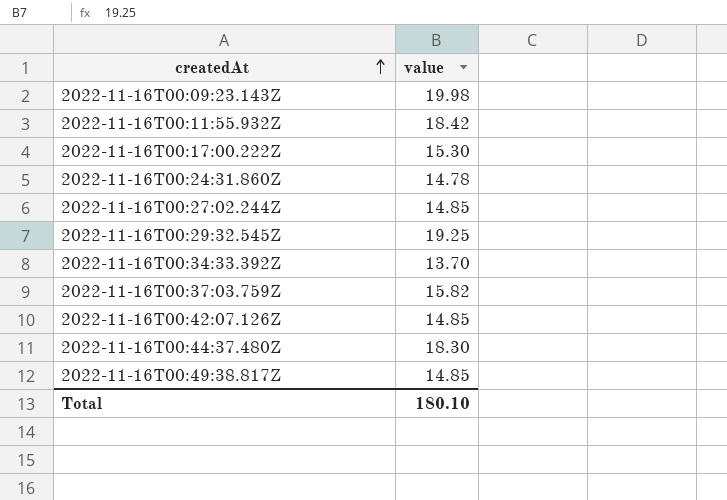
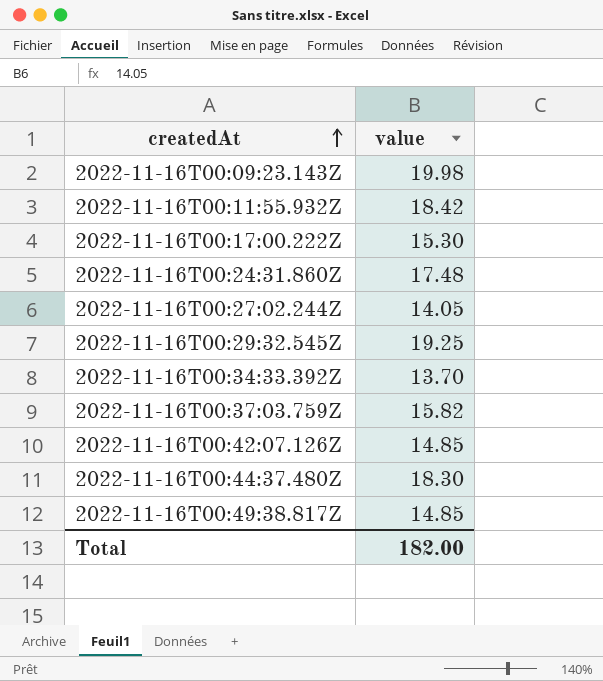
2022-11-16T00:24:31.860Z | value: 14.78 -> 17.48
2022-11-16T00:27:02.244Z | value: 14.85 -> 14.05
Total | value: 180.10 -> 182.00

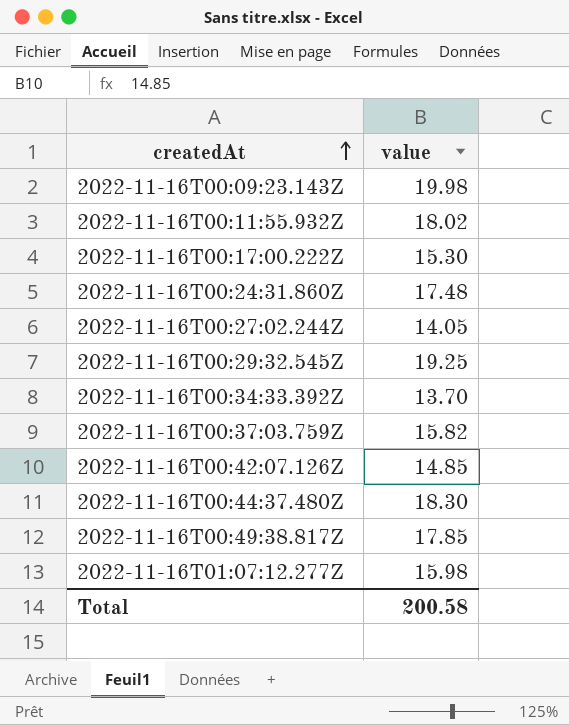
2022-11-16T00:11:55.932Z | value: 18.42 -> 18.02
2022-11-16T00:49:38.817Z | value: 14.85 -> 17.85
row 2022-11-16T01:07:12.277Z: none -> 15.98
Total | value: 182.00 -> 200.58

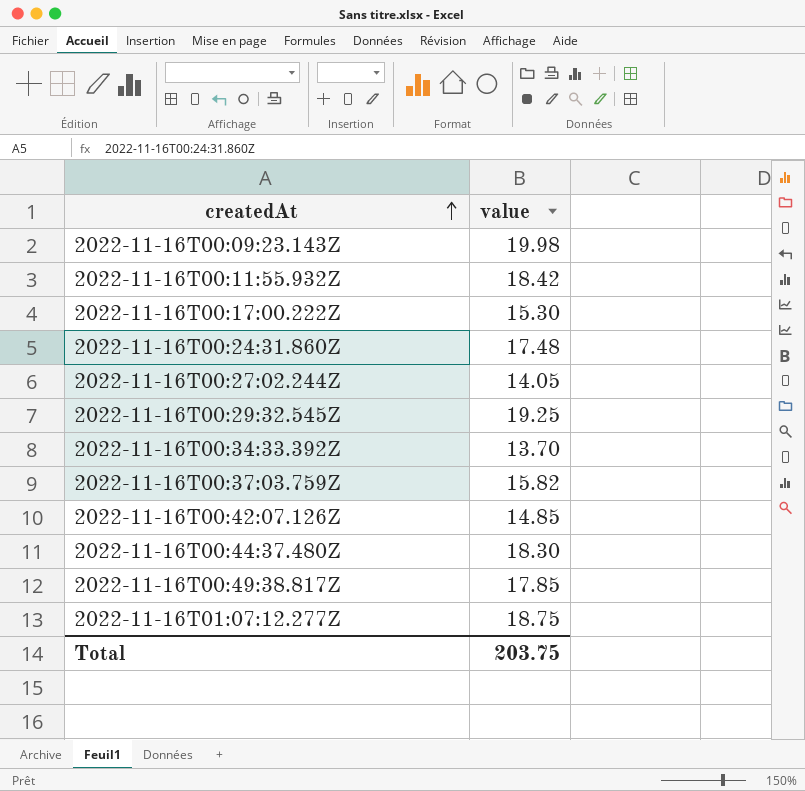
2022-11-16T00:11:55.932Z | value: 18.02 -> 18.42
2022-11-16T01:07:12.277Z | value: 15.98 -> 18.75
Total | value: 200.58 -> 203.75

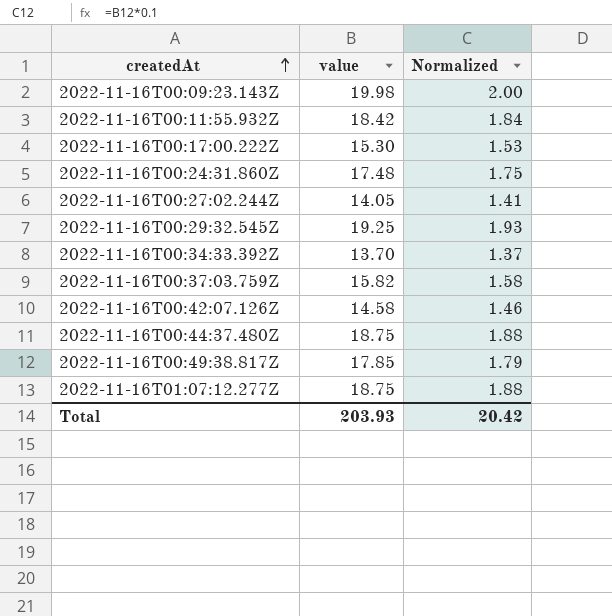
column Normalized | formula: none -> [value] * 0.1
2022-11-16T00:42:07.126Z | value: 14.85 -> 14.58
2022-11-16T00:44:37.480Z | value: 18.30 -> 18.75
Total | value: 203.75 -> 203.93

